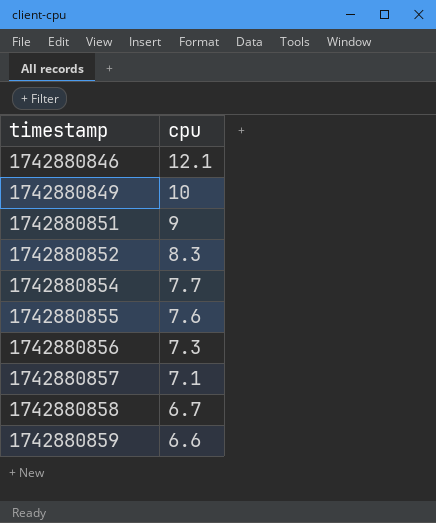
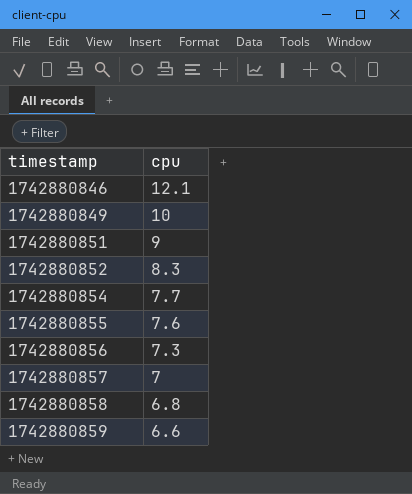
1742880857 | cpu: 7.1 -> 7
1742880858 | cpu: 6.7 -> 6.8

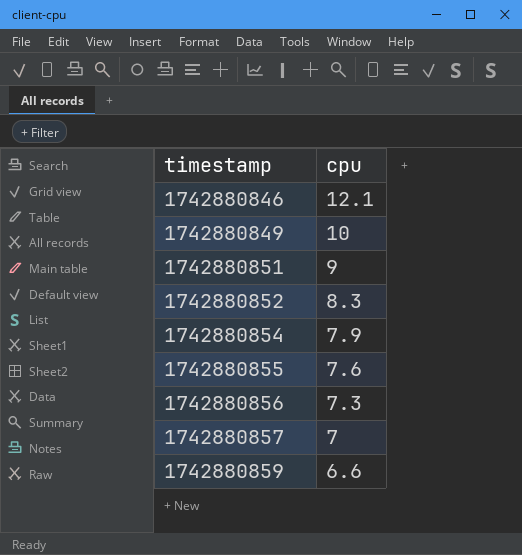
row 1742880858: 6.8 -> none
1742880854 | cpu: 7.7 -> 7.9

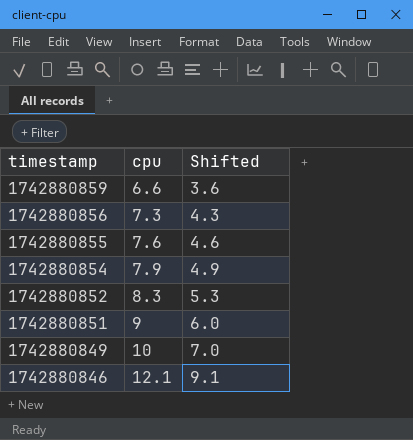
row order: timestamp ascending -> timestamp descending
column Shifted | formula: none -> [cpu] - 3
row 1742880857: 7 -> none

